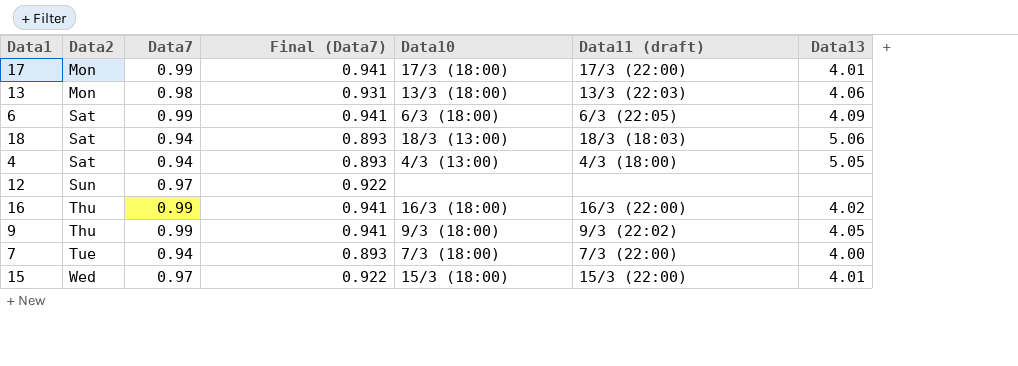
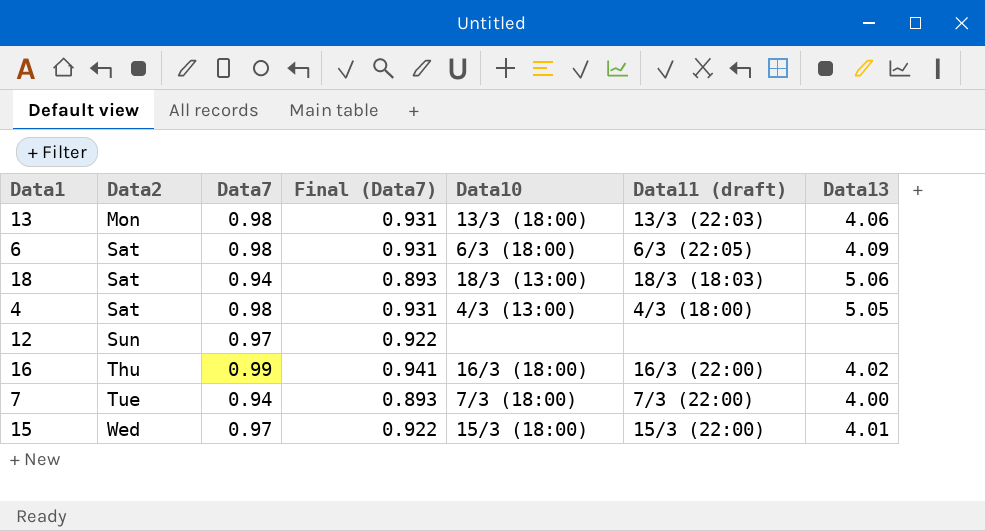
row 17: Mon | 0.99 | 0.941 | 17/3 (18:00) | 17/3 (22:00) | 4.01 -> none
row 9: Thu | 0.99 | 0.941 | 9/3 (18:00) | 9/3 (22:02) | 4.05 -> none
6 | Data7: 0.99 -> 0.98
6 | Final (Data7): 0.941 -> 0.931
4 | Data7: 0.94 -> 0.98
4 | Final (Data7): 0.893 -> 0.931

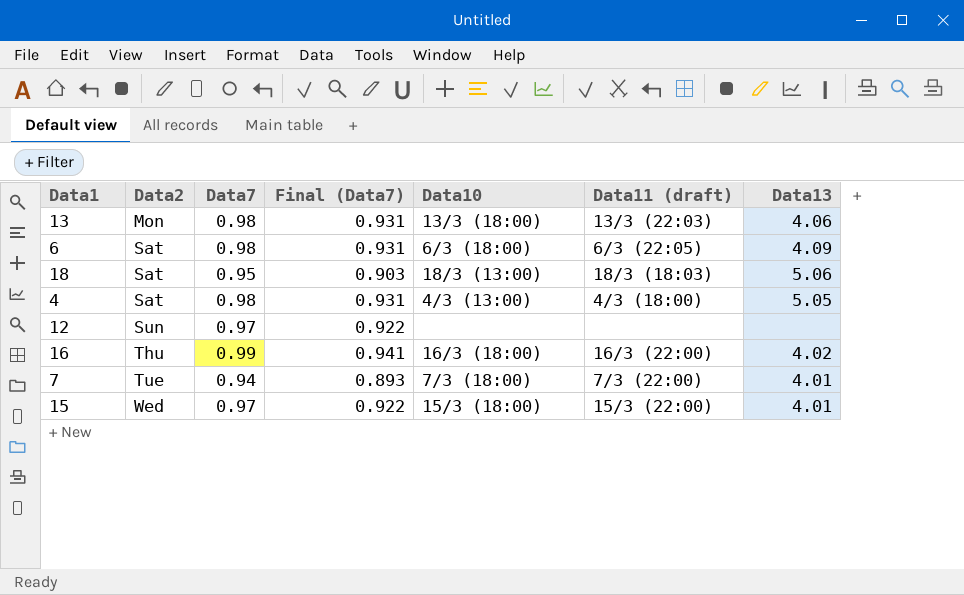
18 | Data7: 0.94 -> 0.95
18 | Final (Data7): 0.893 -> 0.903
7 | Data13: 4.00 -> 4.01

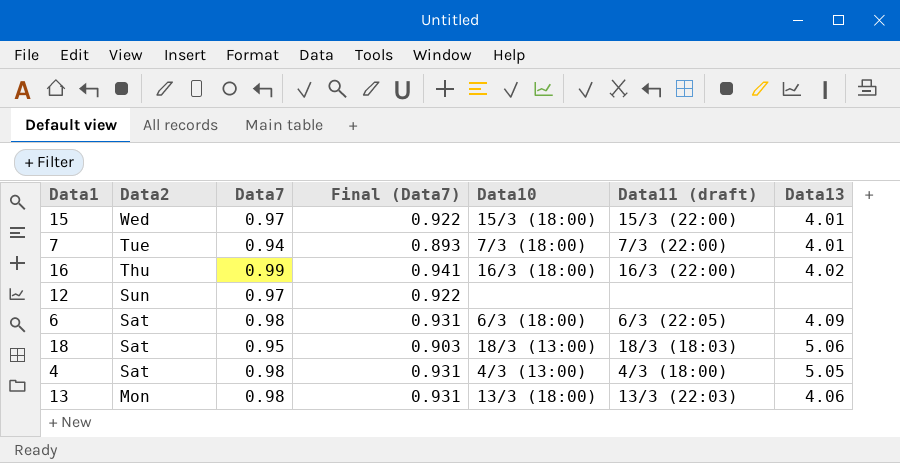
row order: Data2 ascending -> Data2 descending

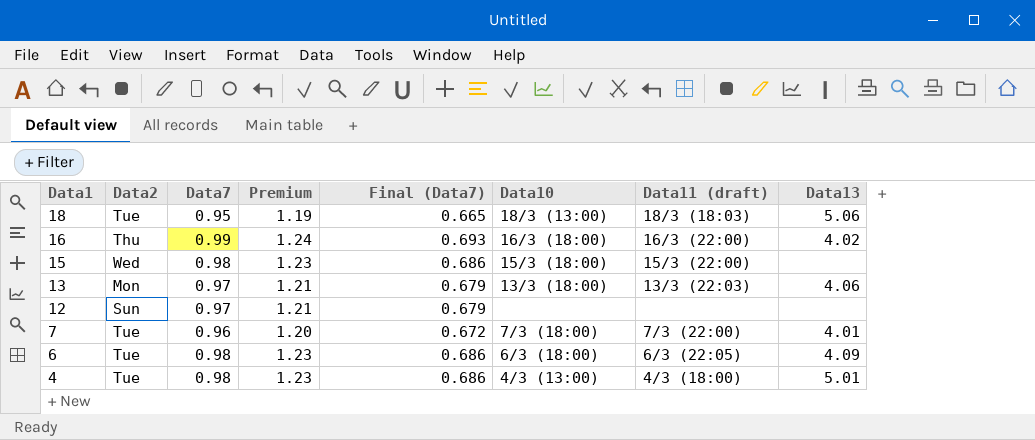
row order: Data2 descending -> Data1 descending
column Premium | formula: none -> [Data7] * 1.25
column Final (Data7) | formula: [Data7] * 0.95 -> [Data7] * 0.7
18 | Data2: Sat -> Tue
15 | Data7: 0.97 -> 0.98
15 | Data13: 4.01 -> none
13 | Data7: 0.98 -> 0.97
7 | Data7: 0.94 -> 0.96
6 | Data2: Sat -> Tue
4 | Data2: Sat -> Tue
4 | Data13: 5.05 -> 5.01

